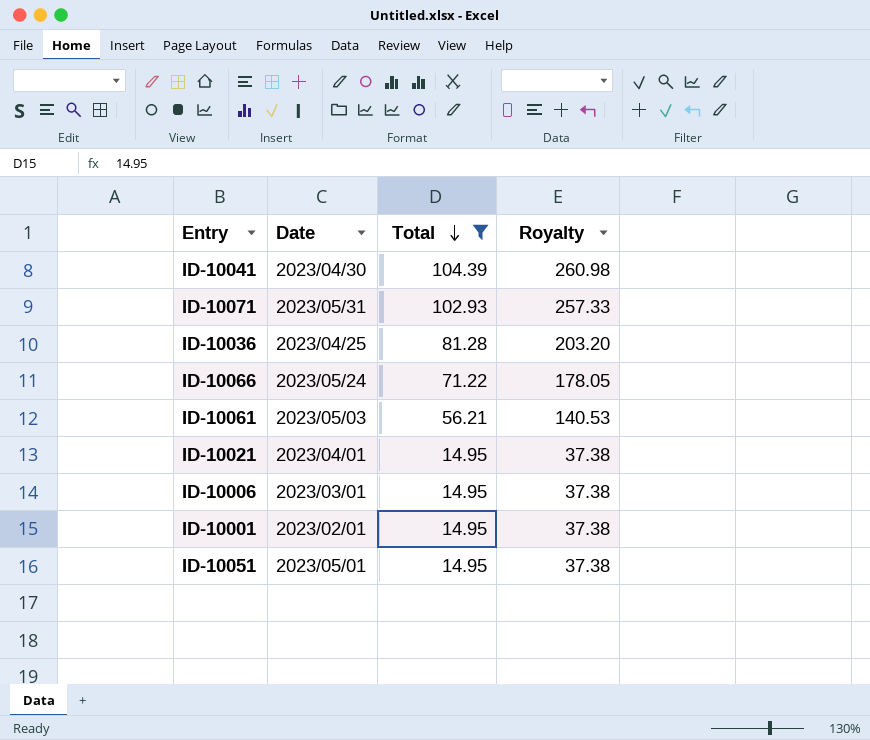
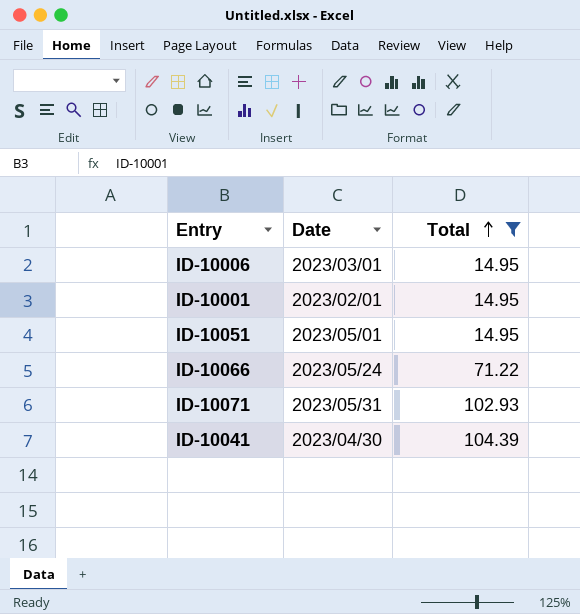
row order: Total descending -> Total ascending
column Royalty | formula: [Total] * 2.5 -> none
row ID-10036: 2023/04/25 | 81.28 | 203.20 -> none
row ID-10061: 2023/05/03 | 56.21 | 140.53 -> none
row ID-10021: 2023/04/01 | 14.95 | 37.38 -> none

